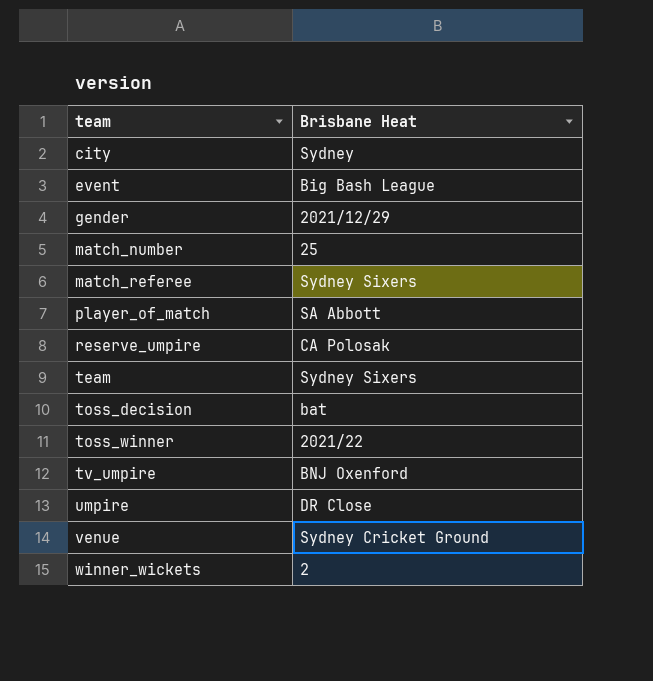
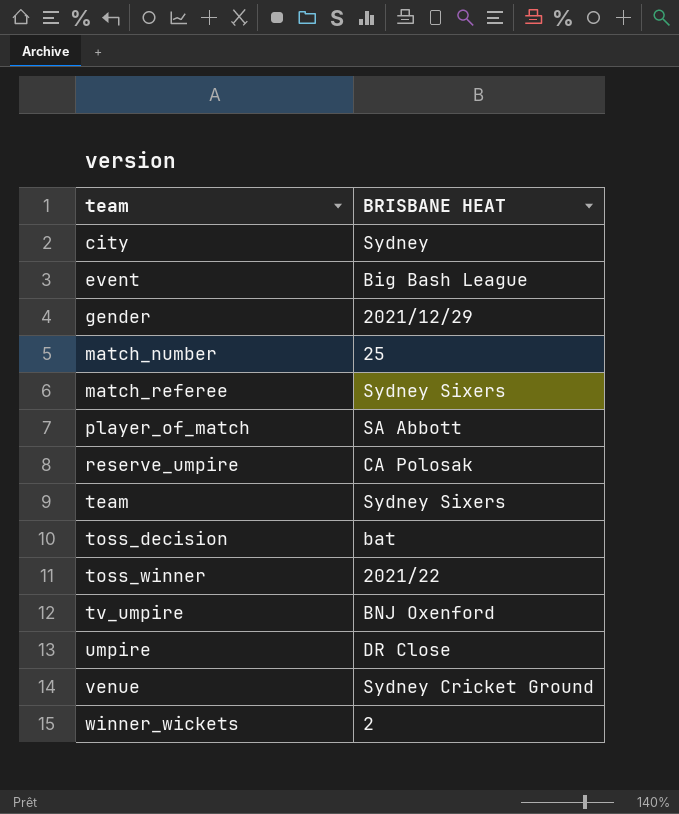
column name: Brisbane Heat -> BRISBANE HEAT

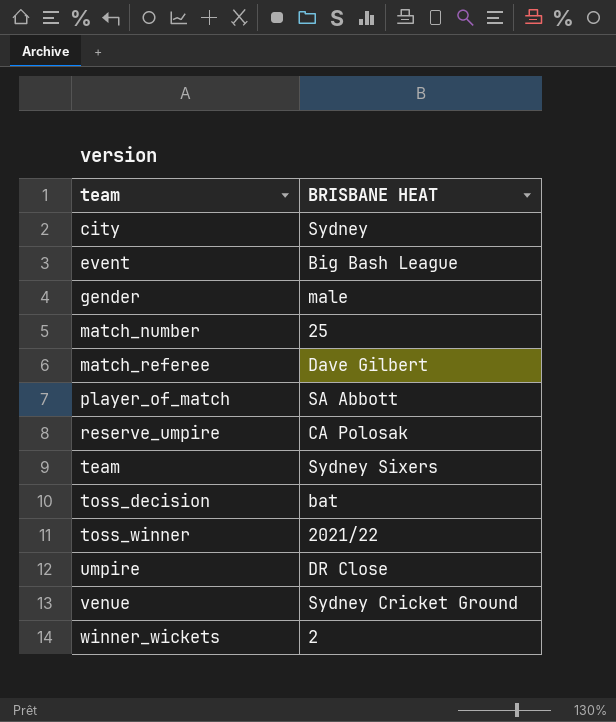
row tv_umpire: BNJ Oxenford -> none
gender | BRISBANE HEAT: 2021/12/29 -> male
match_referee | BRISBANE HEAT: Sydney Sixers -> Dave Gilbert

